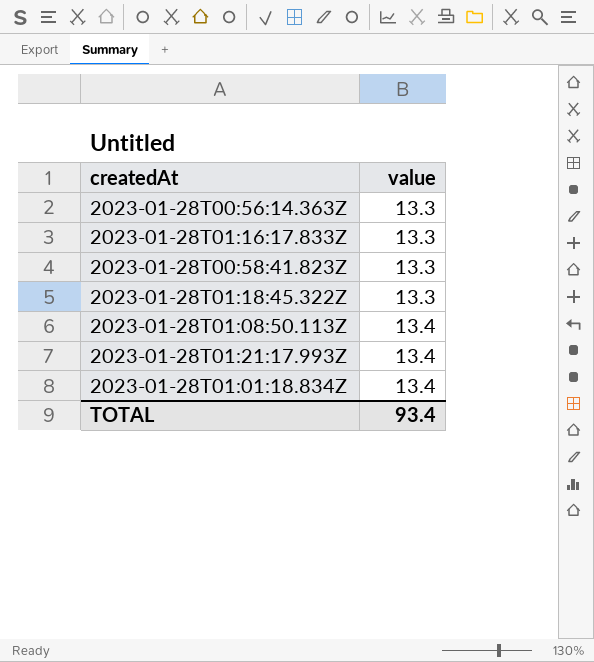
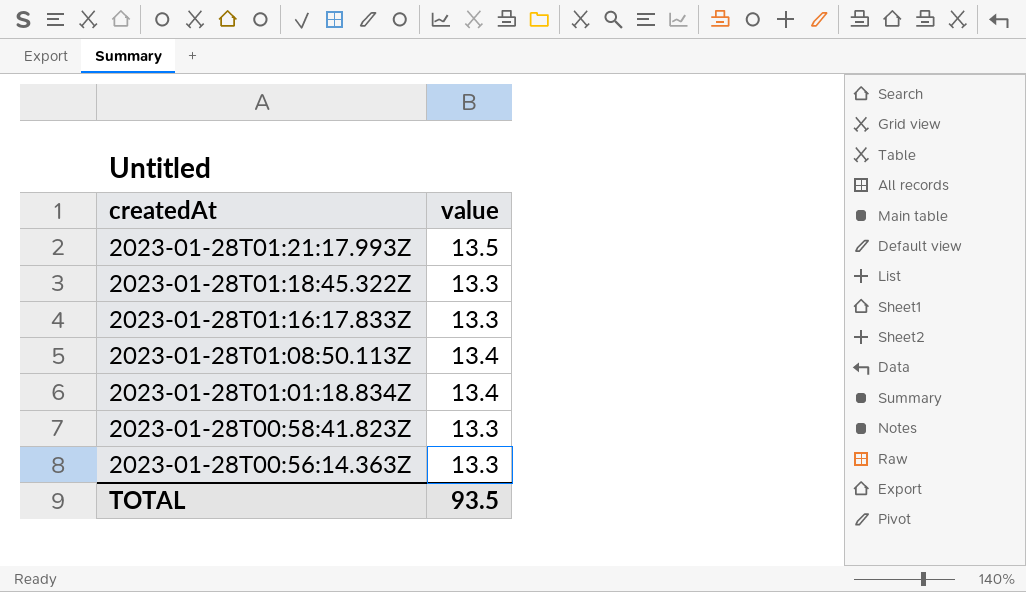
row order: value ascending -> createdAt descending
2023-01-28T01:21:17.993Z | value: 13.4 -> 13.5
TOTAL | value: 93.4 -> 93.5

